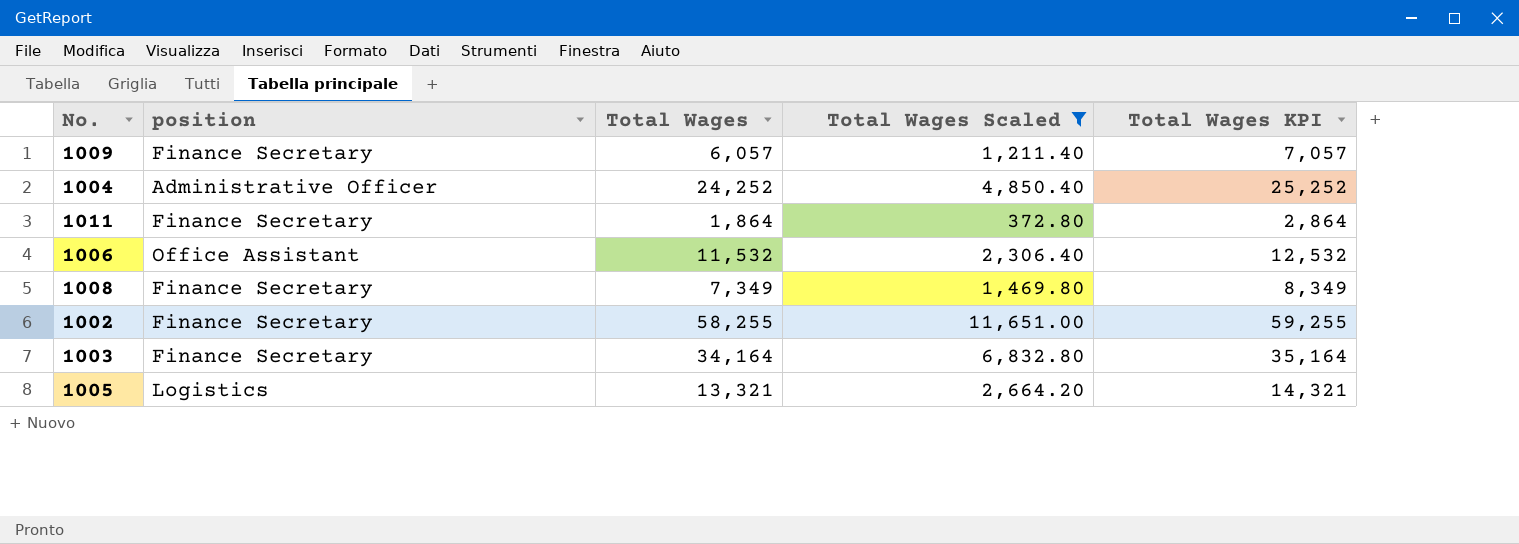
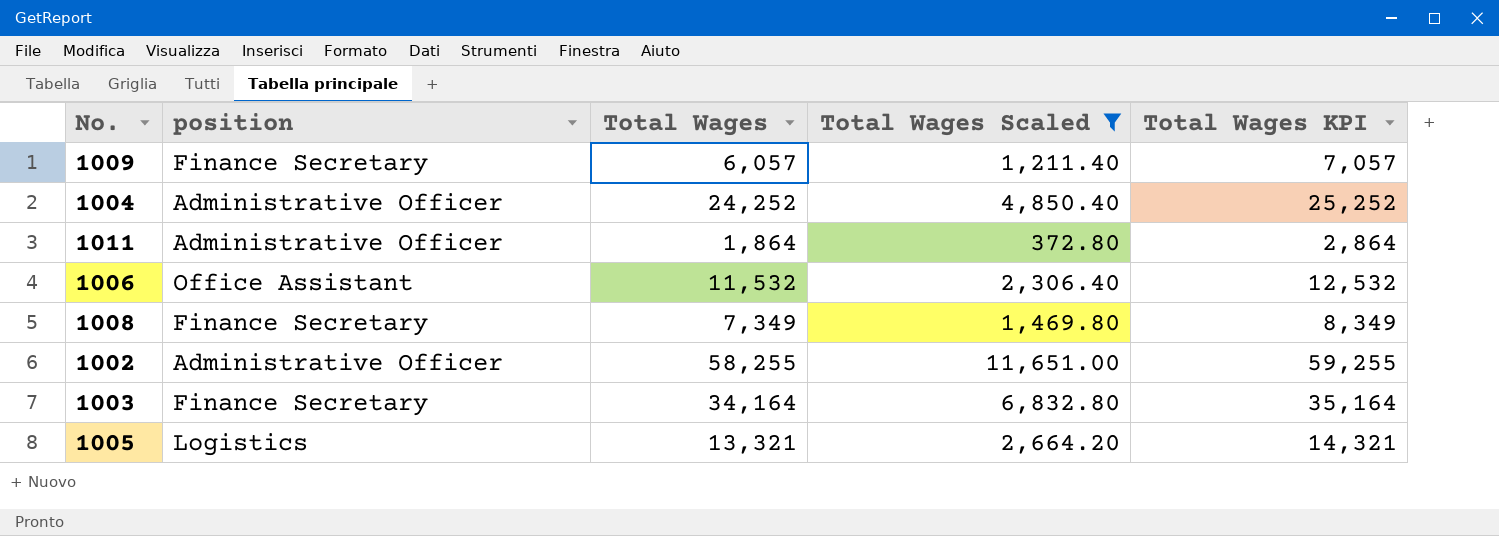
1011 | position: Finance Secretary -> Administrative Officer
1002 | position: Finance Secretary -> Administrative Officer

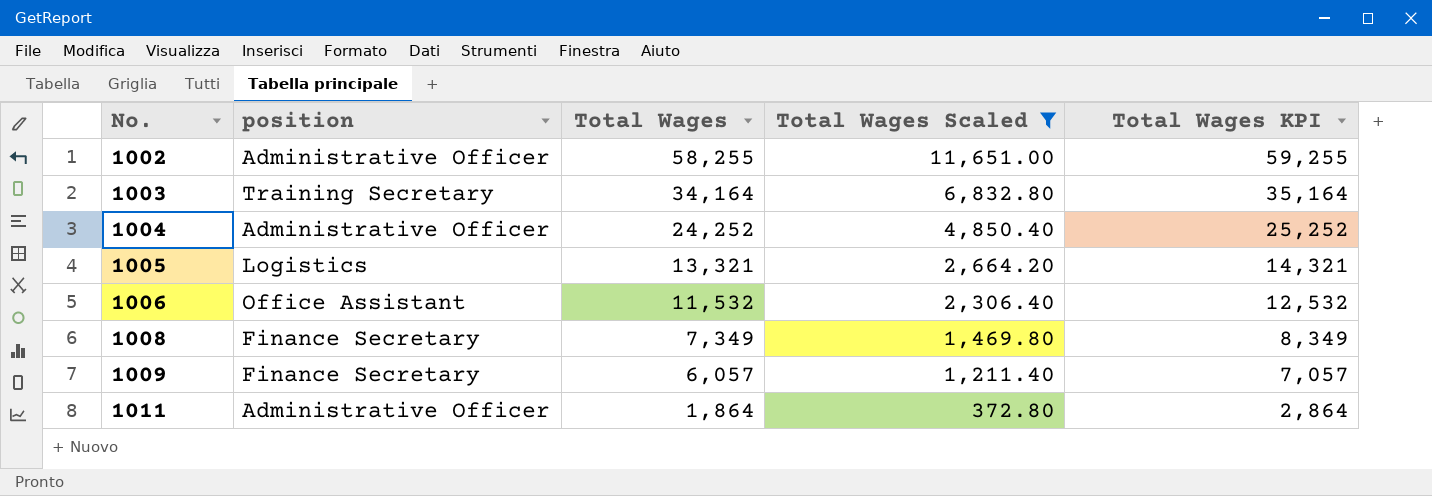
row order: none -> No. ascending
1003 | position: Finance Secretary -> Training Secretary

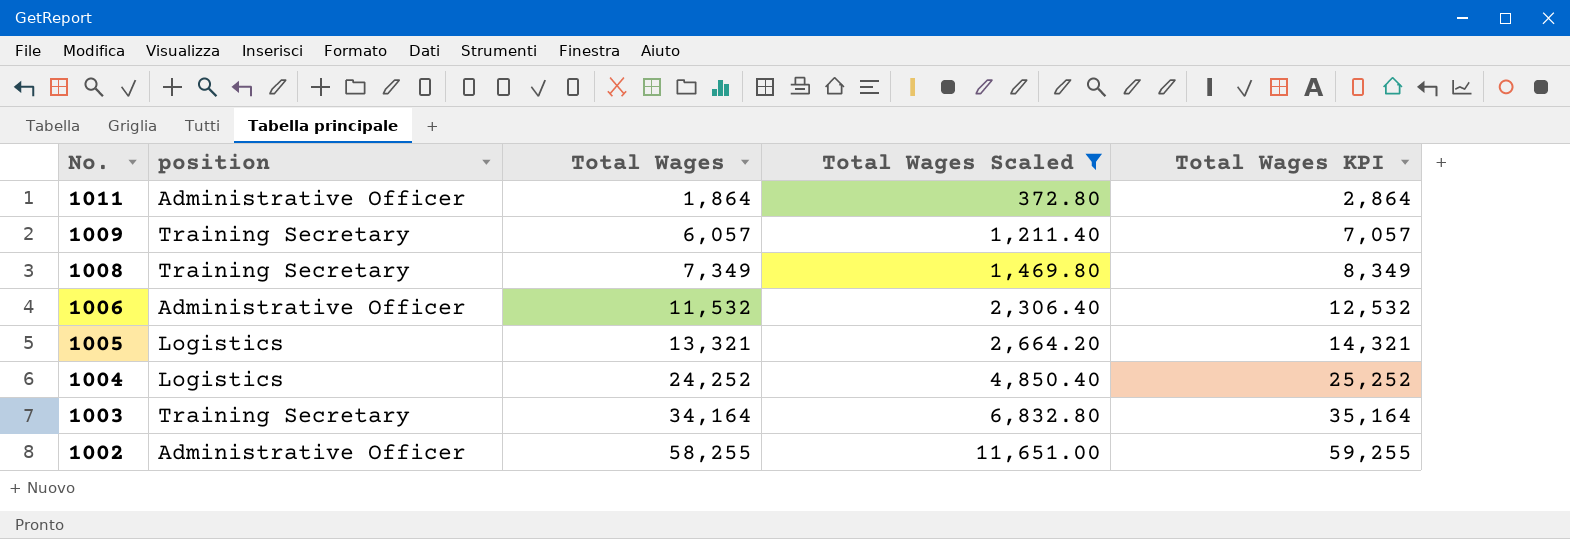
row order: No. ascending -> No. descending
1009 | position: Finance Secretary -> Training Secretary
1008 | position: Finance Secretary -> Training Secretary
1006 | position: Office Assistant -> Administrative Officer
1004 | position: Administrative Officer -> Logistics

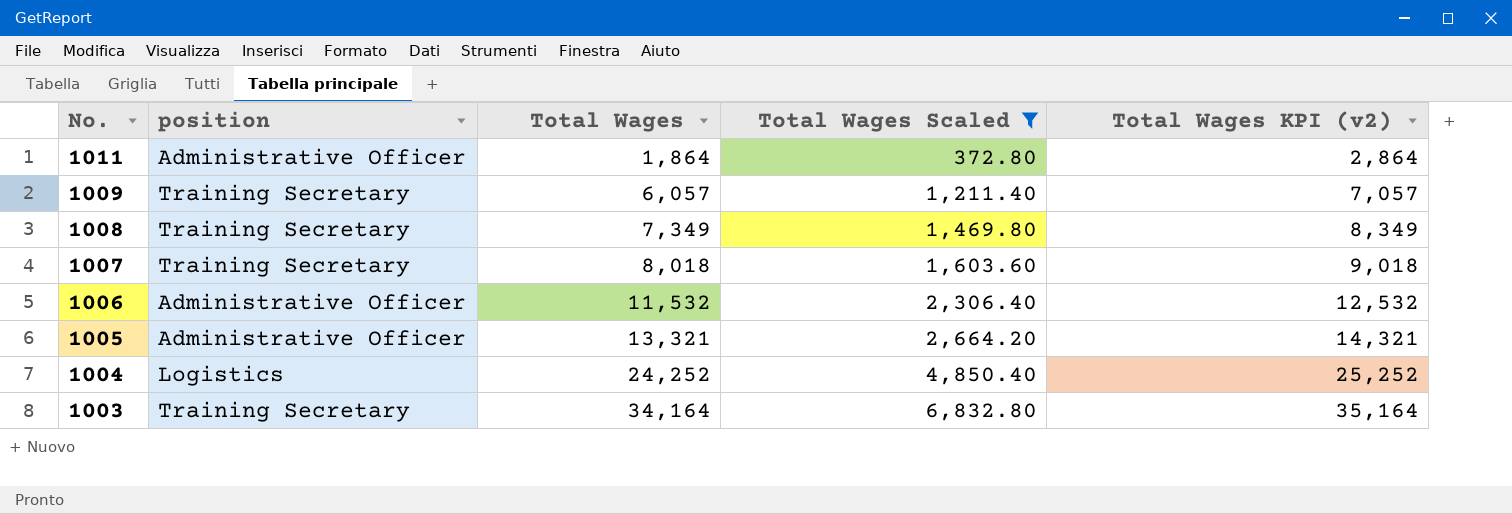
column name: Total Wages KPI -> Total Wages KPI (v2)
row 1002: Administrative Officer | 58,255 | 11,651.00 | 59,255 -> none
row 1007: none -> Training Secretary | 8,018 | 1,603.60 | 9,018
1005 | position: Logistics -> Administrative Officer

